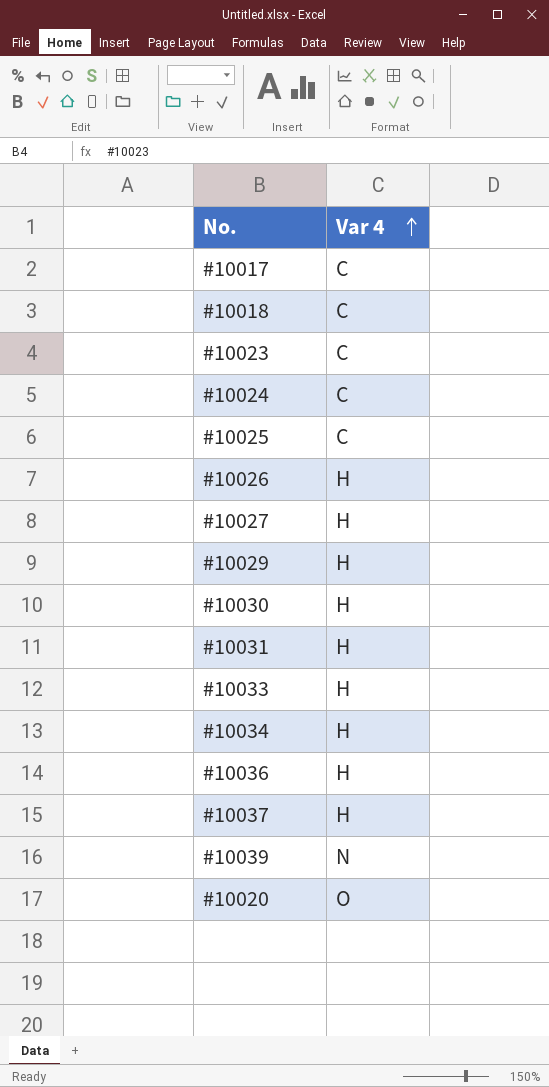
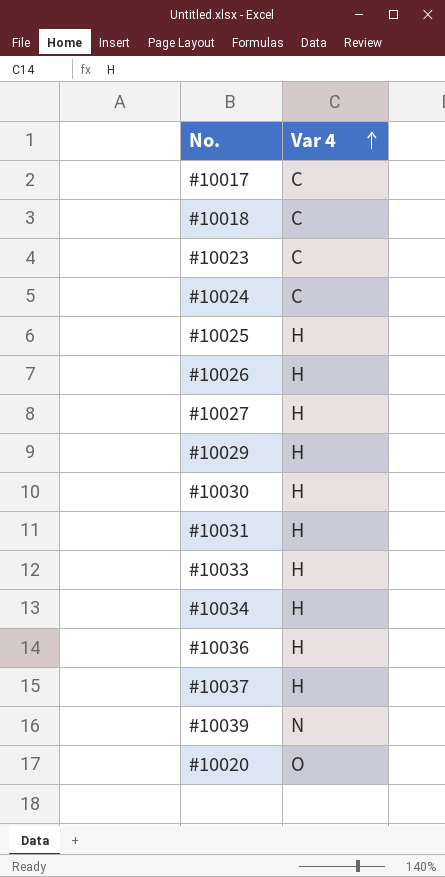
#10025 | Var 4: C -> H

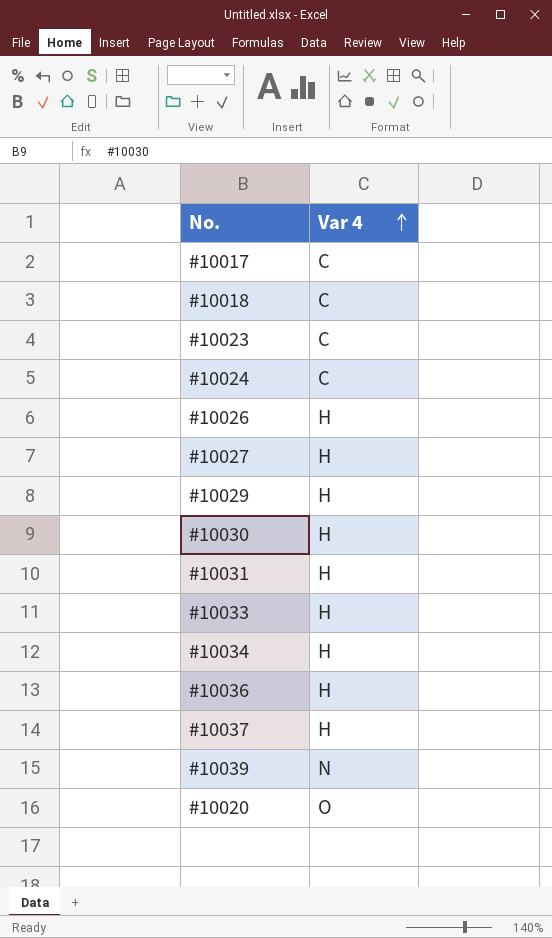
row #10025: H -> none

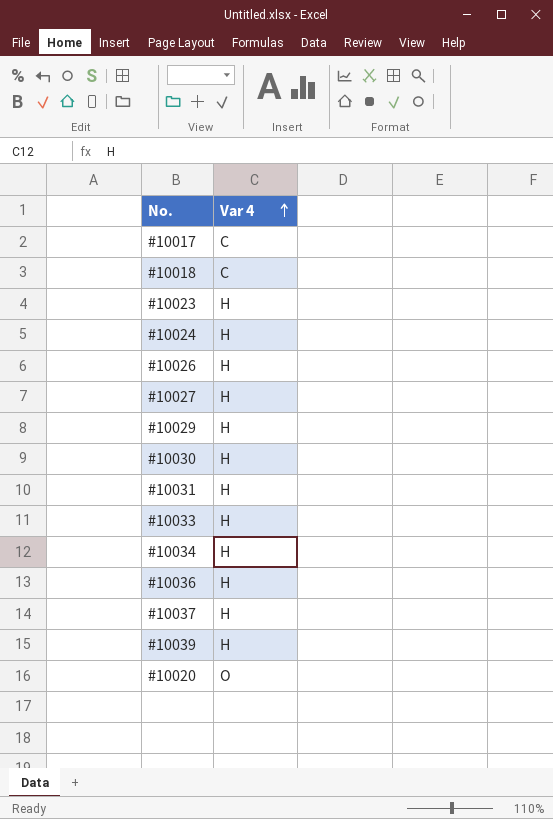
#10023 | Var 4: C -> H
#10024 | Var 4: C -> H
#10039 | Var 4: N -> H

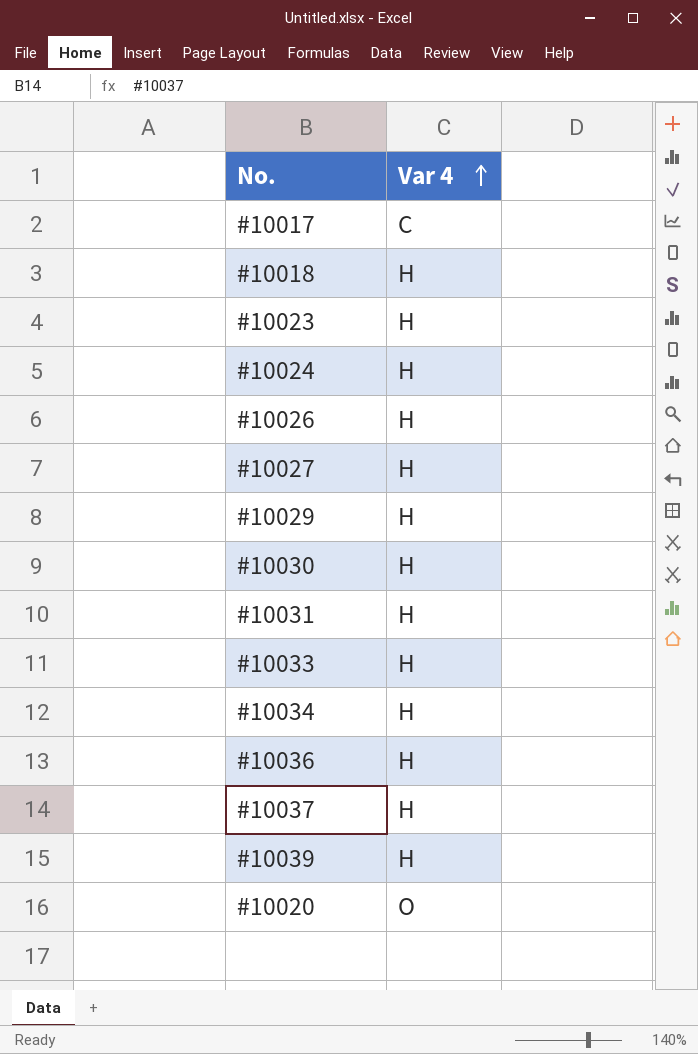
#10018 | Var 4: C -> H

